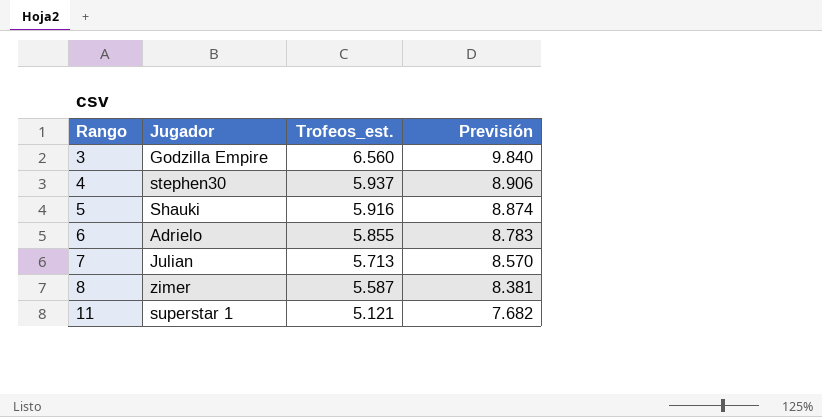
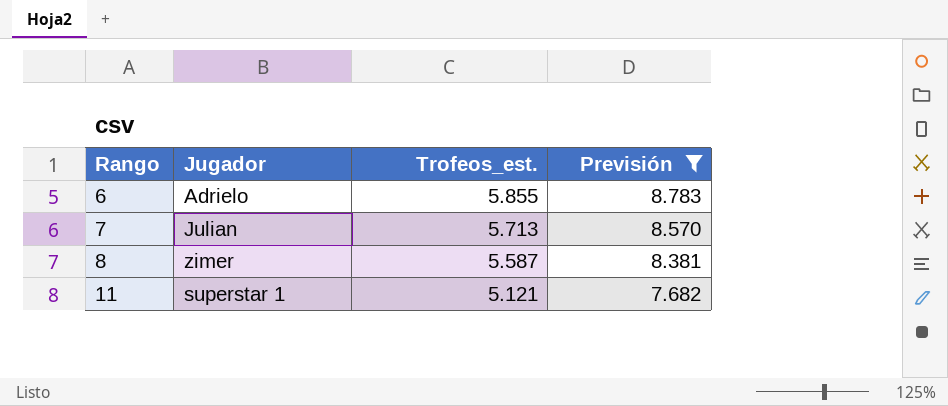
filter: none -> Previsión <= 8.783

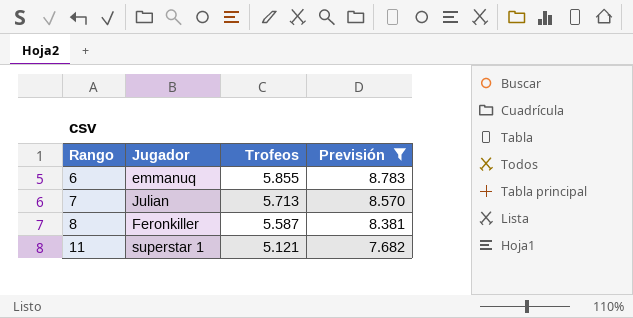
column name: Trofeos_est. -> Trofeos
6 | Jugador: Adrielo -> emmanuq
8 | Jugador: zimer -> Feronkiller

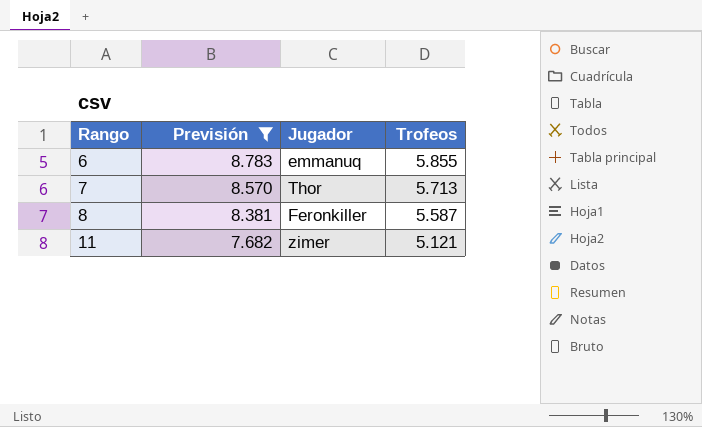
column Previsión | position: 4 -> 2
7 | Jugador: Julian -> Thor
11 | Jugador: superstar 1 -> zimer

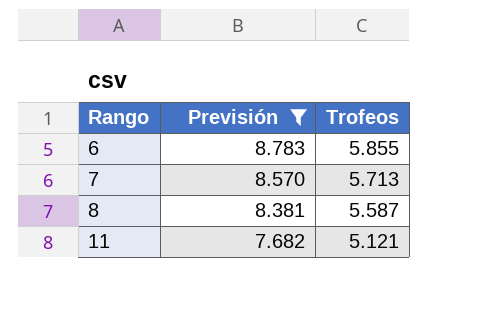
column Jugador | position: 3 -> none

